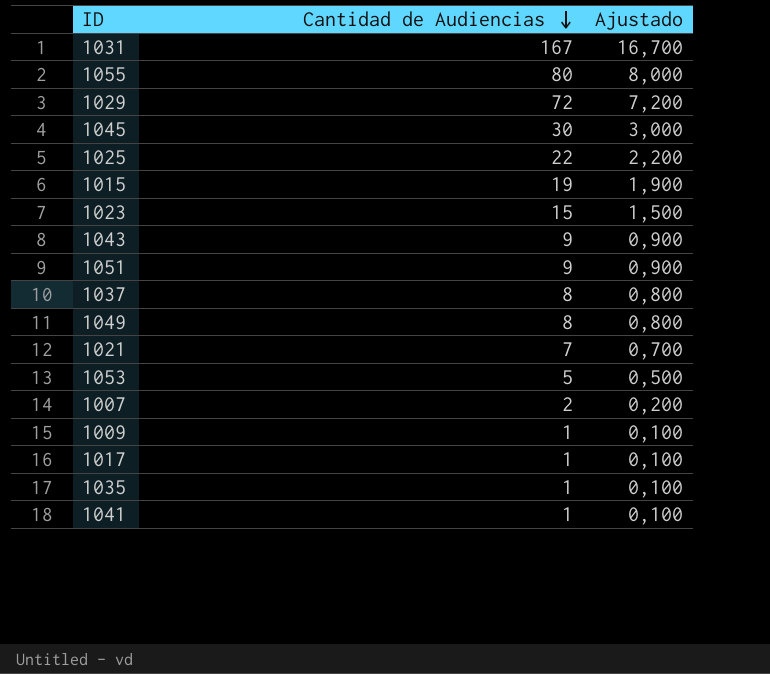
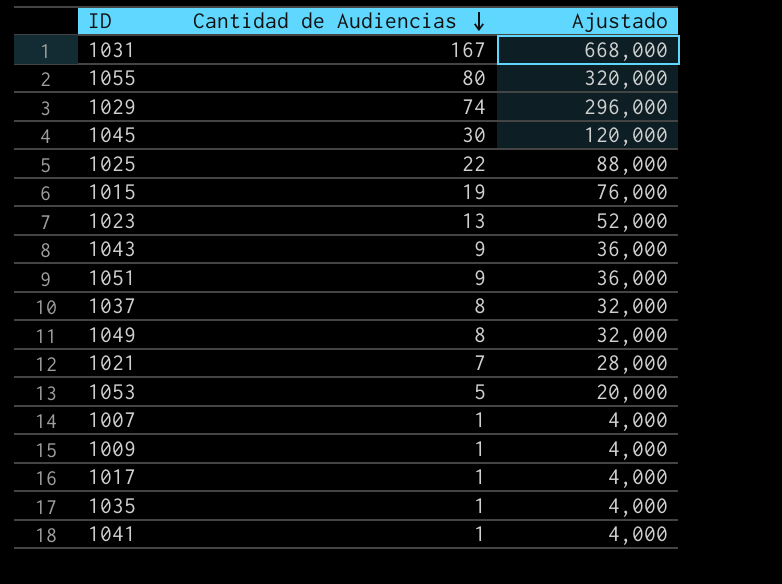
column Ajustado | formula: [Cantidad de Audiencias] * 0,1 -> [Cantidad de Audiencias] * 4
1029 | Cantidad de Audiencias: 72 -> 74
1023 | Cantidad de Audiencias: 15 -> 13
1007 | Cantidad de Audiencias: 2 -> 1

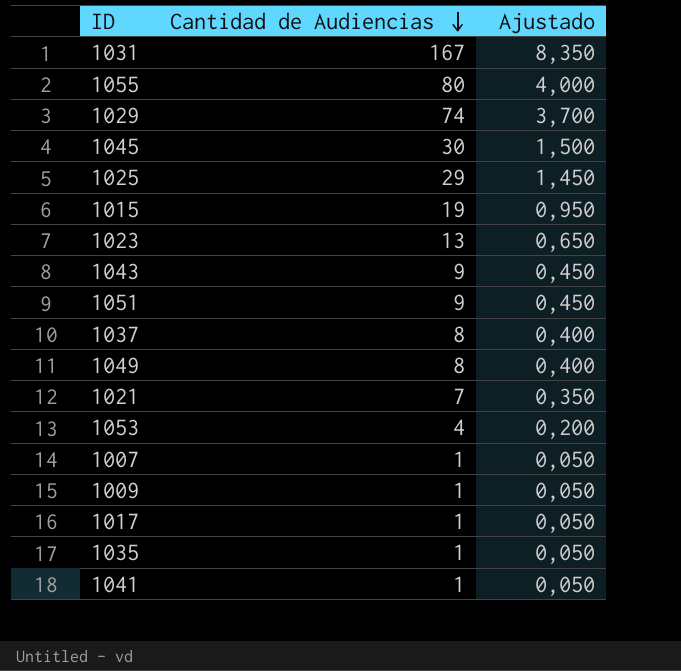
column Ajustado | formula: [Cantidad de Audiencias] * 4 -> [Cantidad de Audiencias] * 0,05
1025 | Cantidad de Audiencias: 22 -> 29
1053 | Cantidad de Audiencias: 5 -> 4

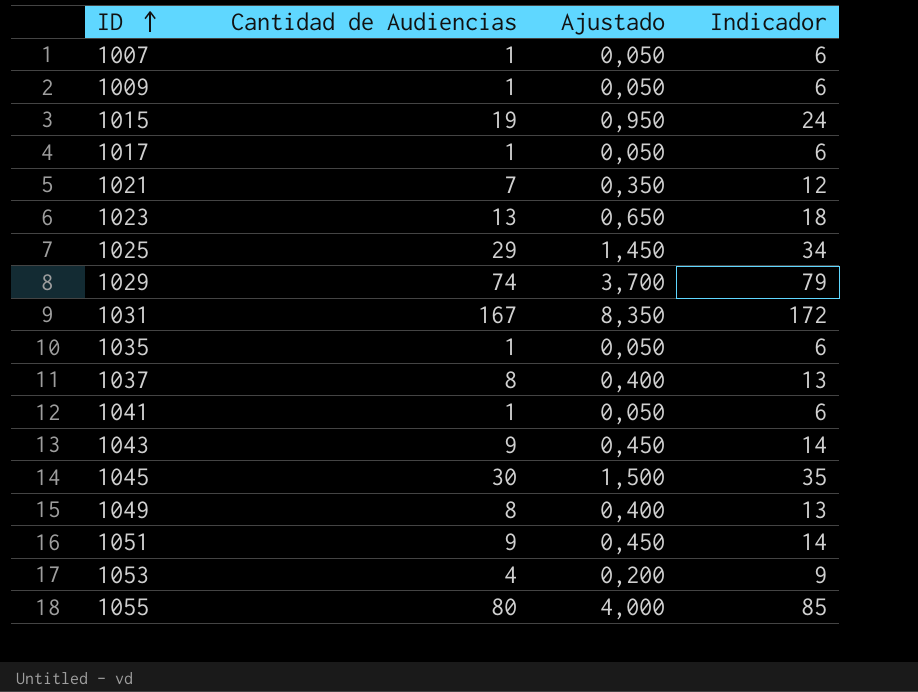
row order: Cantidad de Audiencias descending -> ID ascending
column Indicador | formula: none -> [Cantidad de Audiencias] + 5

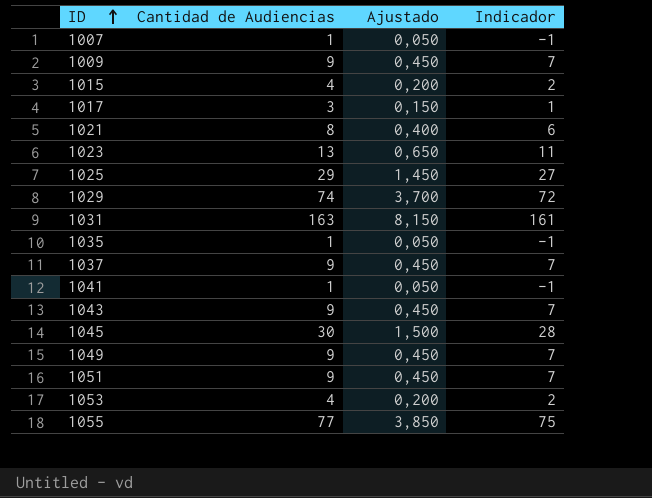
column Indicador | formula: [Cantidad de Audiencias] + 5 -> [Cantidad de Audiencias] - 2
1009 | Cantidad de Audiencias: 1 -> 9
1009 | Ajustado: 0,050 -> 0,450
1015 | Cantidad de Audiencias: 19 -> 4
1015 | Ajustado: 0,950 -> 0,200
1017 | Cantidad de Audiencias: 1 -> 3
1017 | Ajustado: 0,050 -> 0,150
1021 | Cantidad de Audiencias: 7 -> 8
1021 | Ajustado: 0,350 -> 0,400
1031 | Cantidad de Audiencias: 167 -> 163
1031 | Ajustado: 8,350 -> 8,150
1037 | Cantidad de Audiencias: 8 -> 9
1037 | Ajustado: 0,400 -> 0,450
1049 | Cantidad de Audiencias: 8 -> 9
1049 | Ajustado: 0,400 -> 0,450
1055 | Cantidad de Audiencias: 80 -> 77
1055 | Ajustado: 4,000 -> 3,850

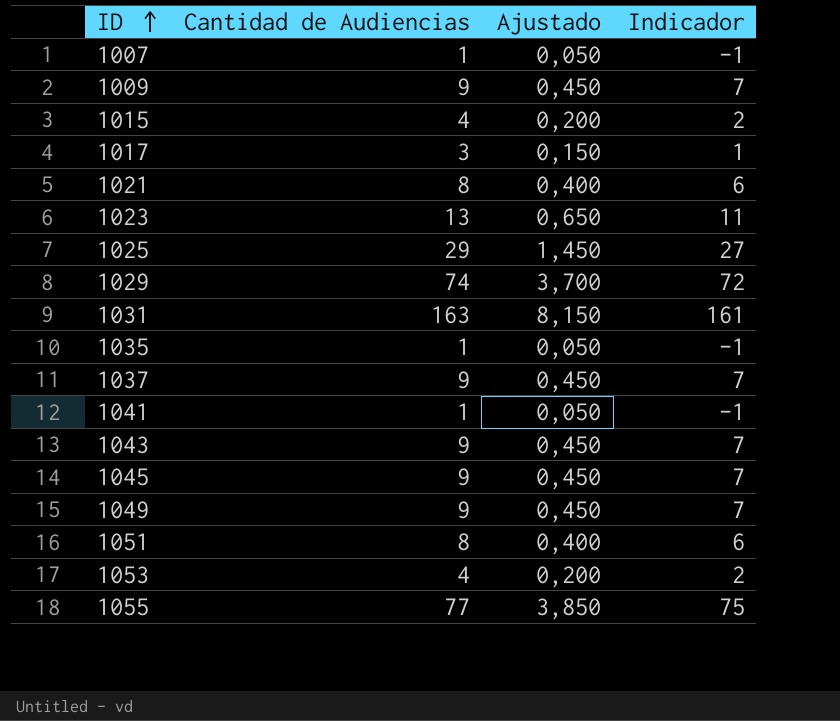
1045 | Cantidad de Audiencias: 30 -> 9
1045 | Ajustado: 1,500 -> 0,450
1045 | Indicador: 28 -> 7
1051 | Cantidad de Audiencias: 9 -> 8
1051 | Ajustado: 0,450 -> 0,400
1051 | Indicador: 7 -> 6

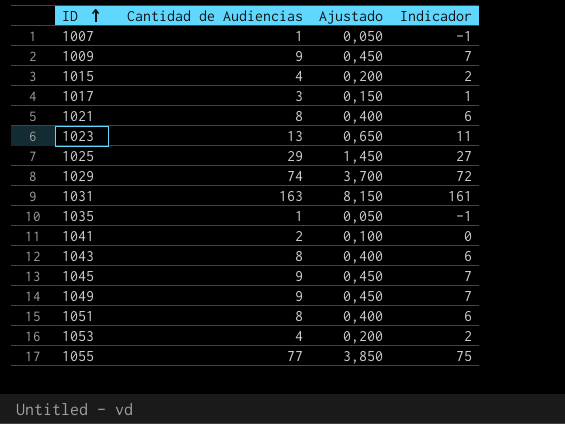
row 1037: 9 | 0,450 | 7 -> none
1041 | Cantidad de Audiencias: 1 -> 2
1041 | Ajustado: 0,050 -> 0,100
1041 | Indicador: -1 -> 0
1043 | Cantidad de Audiencias: 9 -> 8
1043 | Ajustado: 0,450 -> 0,400
1043 | Indicador: 7 -> 6

